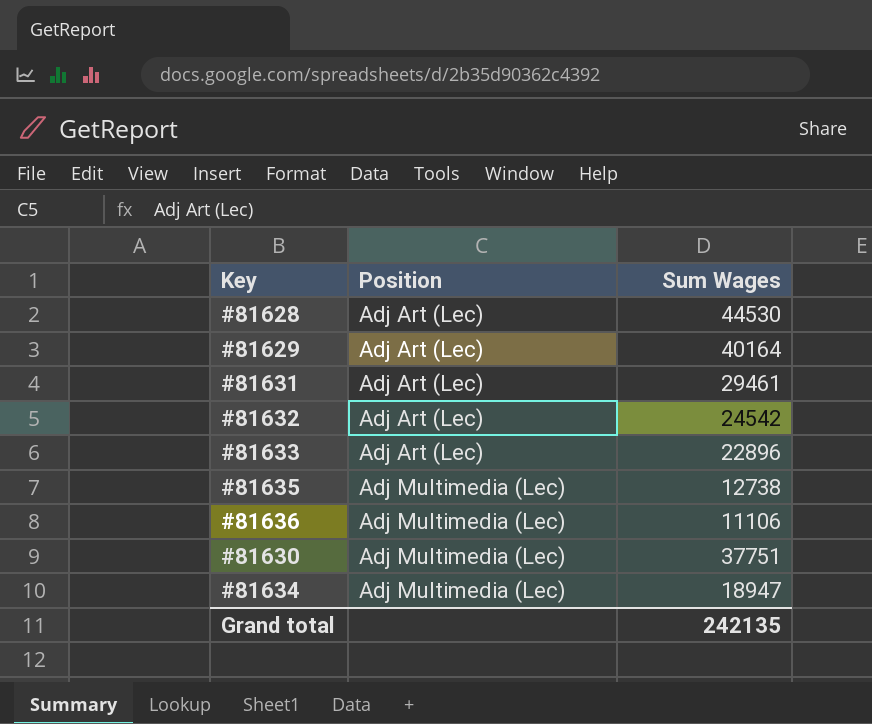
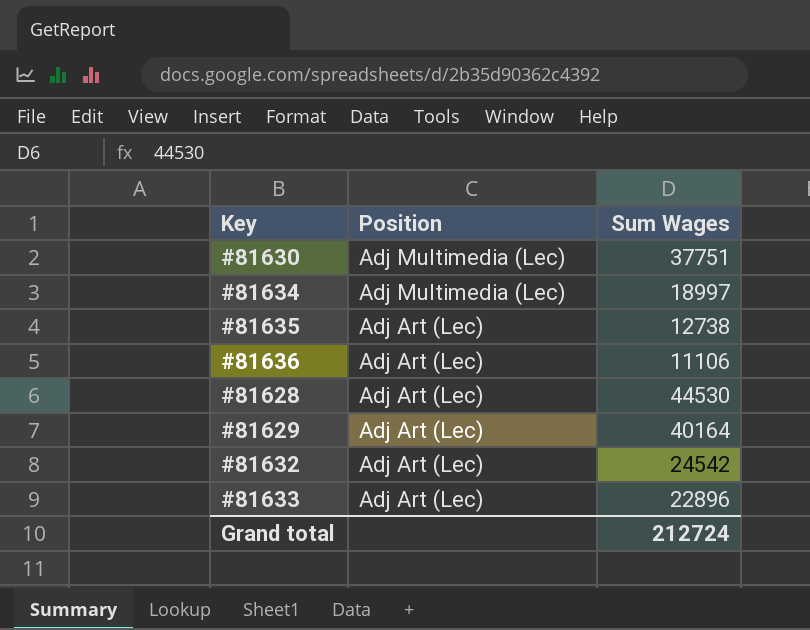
row order: Position ascending -> Position descending
row #81631: Adj Art (Lec) | 29461 -> none
#81634 | Sum Wages: 18947 -> 18997
#81635 | Position: Adj Multimedia (Lec) -> Adj Art (Lec)
#81636 | Position: Adj Multimedia (Lec) -> Adj Art (Lec)
Grand total | Sum Wages: 242135 -> 212724

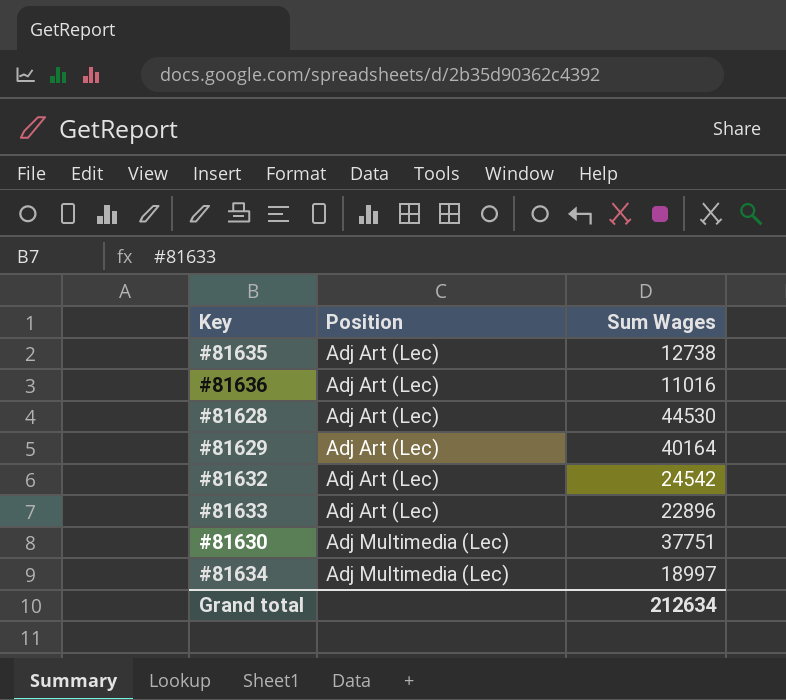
row order: Position descending -> Position ascending
#81636 | Sum Wages: 11106 -> 11016
Grand total | Sum Wages: 212724 -> 212634

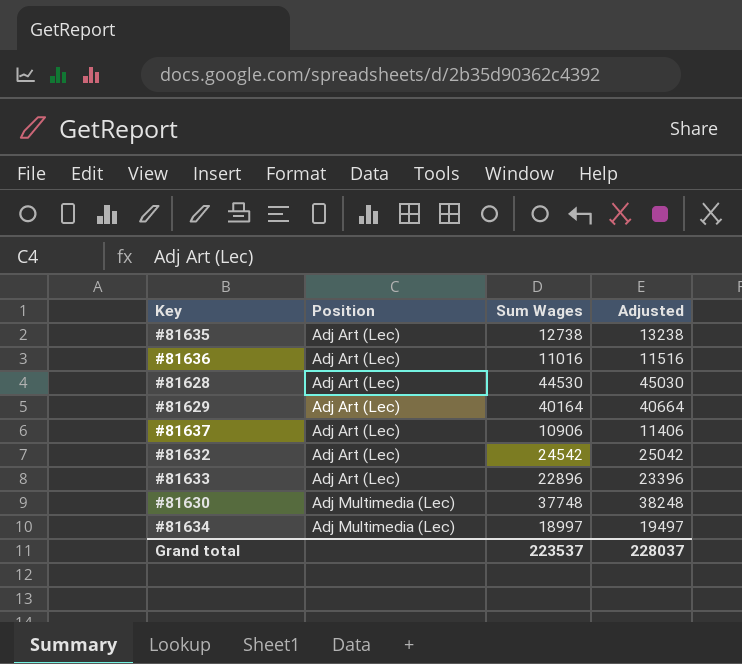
column Adjusted | formula: none -> [Sum Wages] + 500
row #81637: none -> Adj Art (Lec) | 10906 | 11406
#81630 | Sum Wages: 37751 -> 37748
Grand total | Sum Wages: 212634 -> 223537

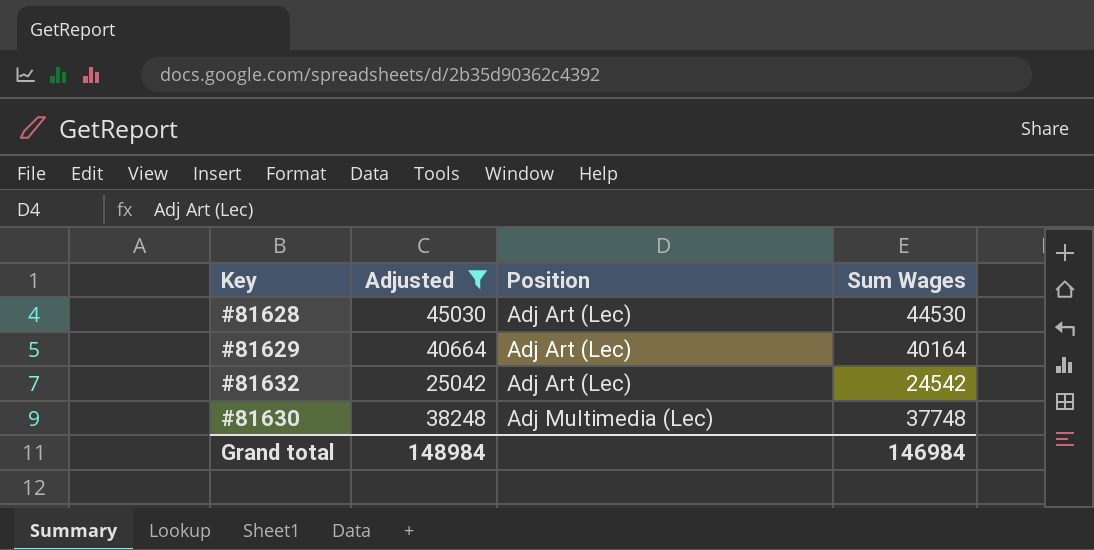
filter: none -> Adjusted >= 25042
column Adjusted | position: 4 -> 2
Grand total | Adjusted: 228037 -> 148984
Grand total | Sum Wages: 223537 -> 146984

